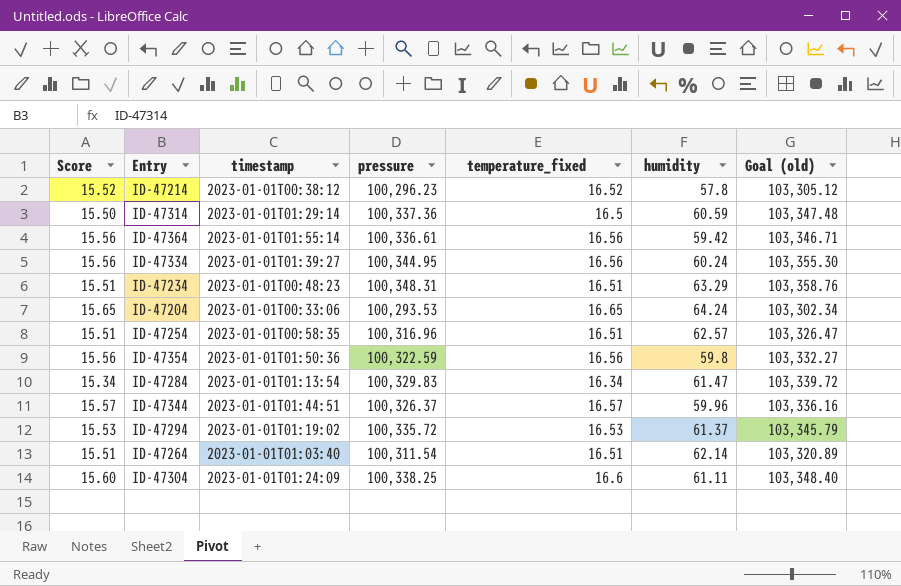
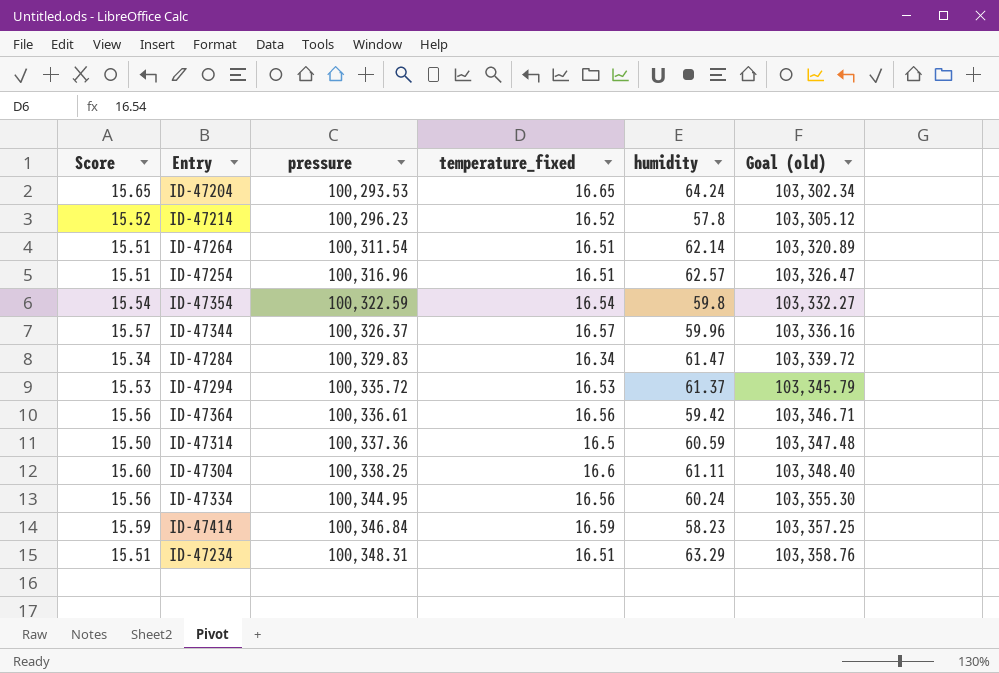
row order: none -> pressure ascending
column timestamp | position: 3 -> none
ID-47354 | Score: 15.56 -> 15.54
ID-47354 | temperature_fixed: 16.56 -> 16.54
row ID-47414: none -> 15.59 | 100,346.84 | 16.59 | 58.23 | 103,357.25

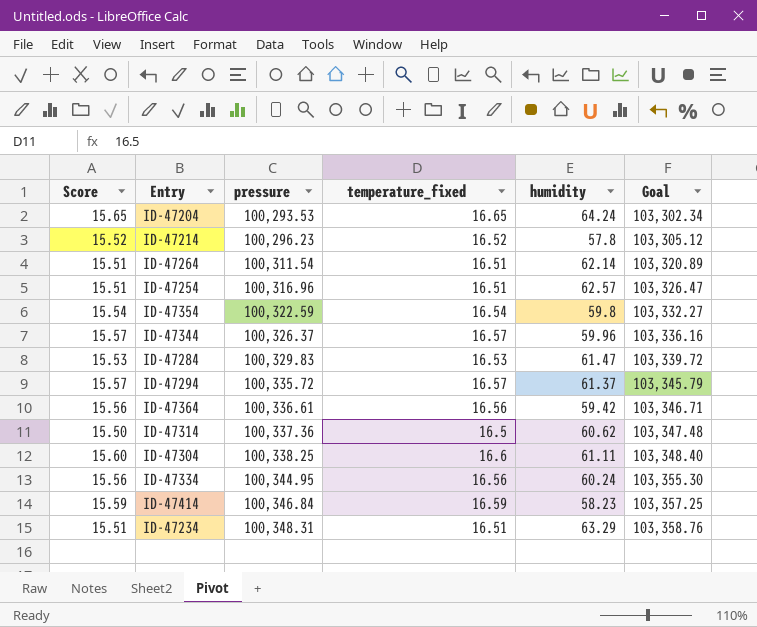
column name: Goal (old) -> Goal
ID-47284 | Score: 15.34 -> 15.53
ID-47284 | temperature_fixed: 16.34 -> 16.53
ID-47294 | Score: 15.53 -> 15.57
ID-47294 | temperature_fixed: 16.53 -> 16.57
ID-47314 | humidity: 60.59 -> 60.62

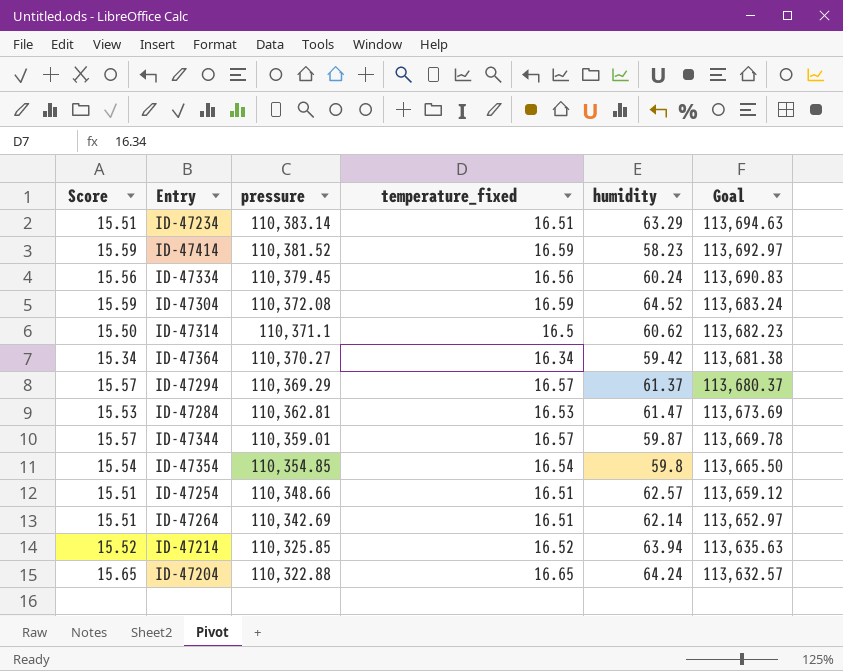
row order: pressure ascending -> pressure descending
ID-47234 | pressure: 100,348.31 -> 110,383.14
ID-47234 | Goal: 103,358.76 -> 113,694.63
ID-47414 | pressure: 100,346.84 -> 110,381.52
ID-47414 | Goal: 103,357.25 -> 113,692.97
ID-47334 | pressure: 100,344.95 -> 110,379.45
ID-47334 | Goal: 103,355.30 -> 113,690.83
ID-47304 | Score: 15.60 -> 15.59
ID-47304 | pressure: 100,338.25 -> 110,372.08
ID-47304 | temperature_fixed: 16.6 -> 16.59
ID-47304 | humidity: 61.11 -> 64.52
ID-47304 | Goal: 103,348.40 -> 113,683.24
ID-47314 | pressure: 100,337.36 -> 110,371.1
ID-47314 | Goal: 103,347.48 -> 113,682.23
ID-47364 | Score: 15.56 -> 15.34
ID-47364 | pressure: 100,336.61 -> 110,370.27
ID-47364 | temperature_fixed: 16.56 -> 16.34
ID-47364 | Goal: 103,346.71 -> 113,681.38
ID-47294 | pressure: 100,335.72 -> 110,369.29
ID-47294 | Goal: 103,345.79 -> 113,680.37
ID-47284 | pressure: 100,329.83 -> 110,362.81
ID-47284 | Goal: 103,339.72 -> 113,673.69
ID-47344 | pressure: 100,326.37 -> 110,359.01
ID-47344 | humidity: 59.96 -> 59.87
ID-47344 | Goal: 103,336.16 -> 113,669.78
ID-47354 | pressure: 100,322.59 -> 110,354.85
ID-47354 | Goal: 103,332.27 -> 113,665.50
ID-47254 | pressure: 100,316.96 -> 110,348.66
ID-47254 | Goal: 103,326.47 -> 113,659.12
ID-47264 | pressure: 100,311.54 -> 110,342.69
ID-47264 | Goal: 103,320.89 -> 113,652.97
ID-47214 | pressure: 100,296.23 -> 110,325.85
ID-47214 | humidity: 57.8 -> 63.94
ID-47214 | Goal: 103,305.12 -> 113,635.63
ID-47204 | pressure: 100,293.53 -> 110,322.88
ID-47204 | Goal: 103,302.34 -> 113,632.57

